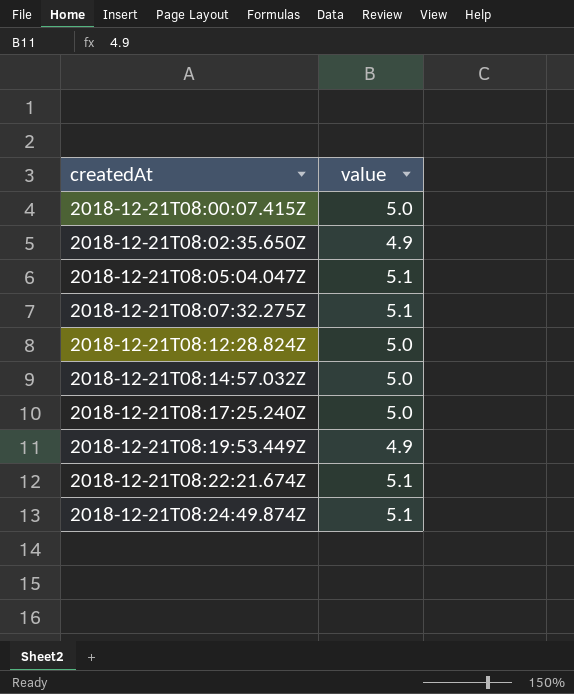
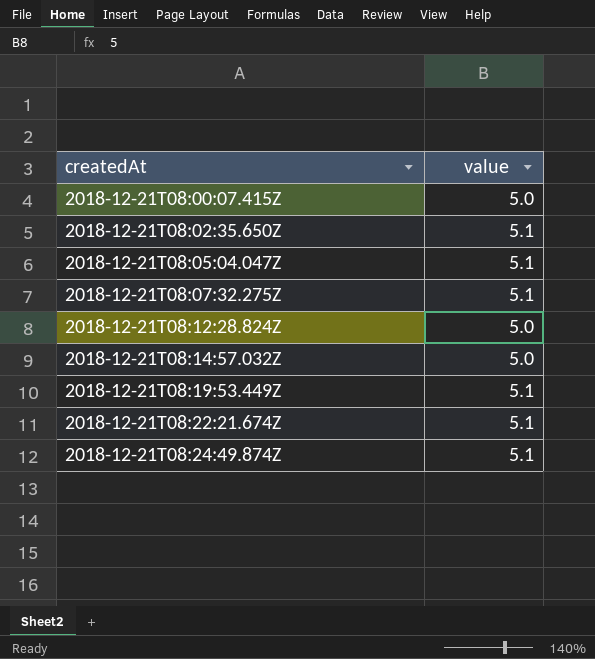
row 2018-12-21T08:17:25.240Z: 5.0 -> none
2018-12-21T08:02:35.650Z | value: 4.9 -> 5.1
2018-12-21T08:19:53.449Z | value: 4.9 -> 5.1

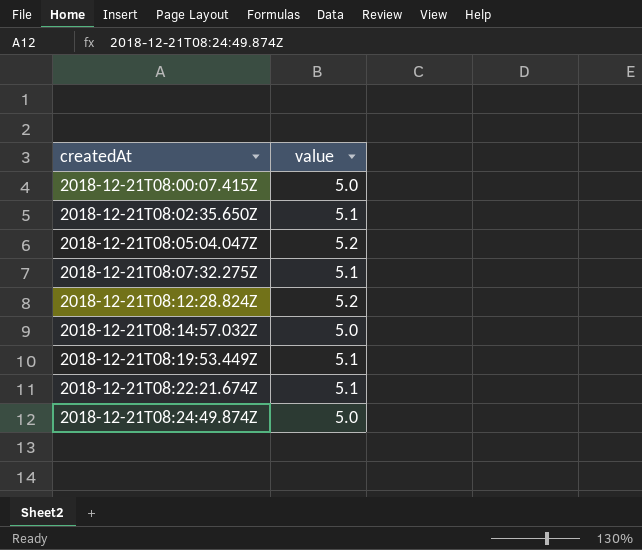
2018-12-21T08:05:04.047Z | value: 5.1 -> 5.2
2018-12-21T08:12:28.824Z | value: 5.0 -> 5.2
2018-12-21T08:24:49.874Z | value: 5.1 -> 5.0

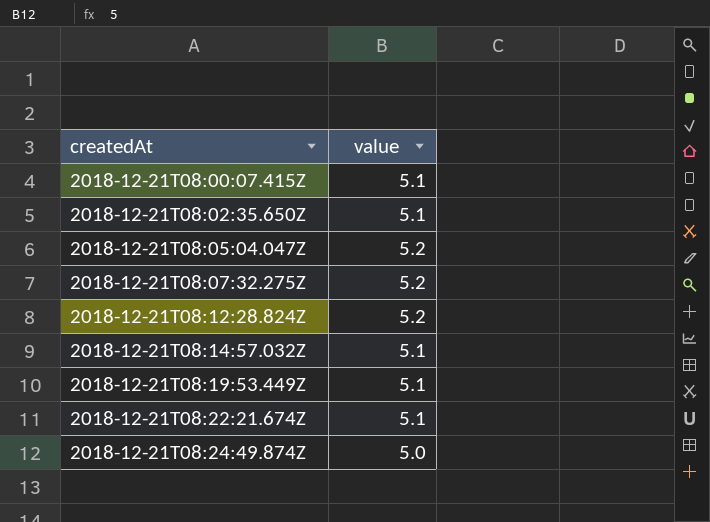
2018-12-21T08:00:07.415Z | value: 5.0 -> 5.1
2018-12-21T08:07:32.275Z | value: 5.1 -> 5.2
2018-12-21T08:14:57.032Z | value: 5.0 -> 5.1

